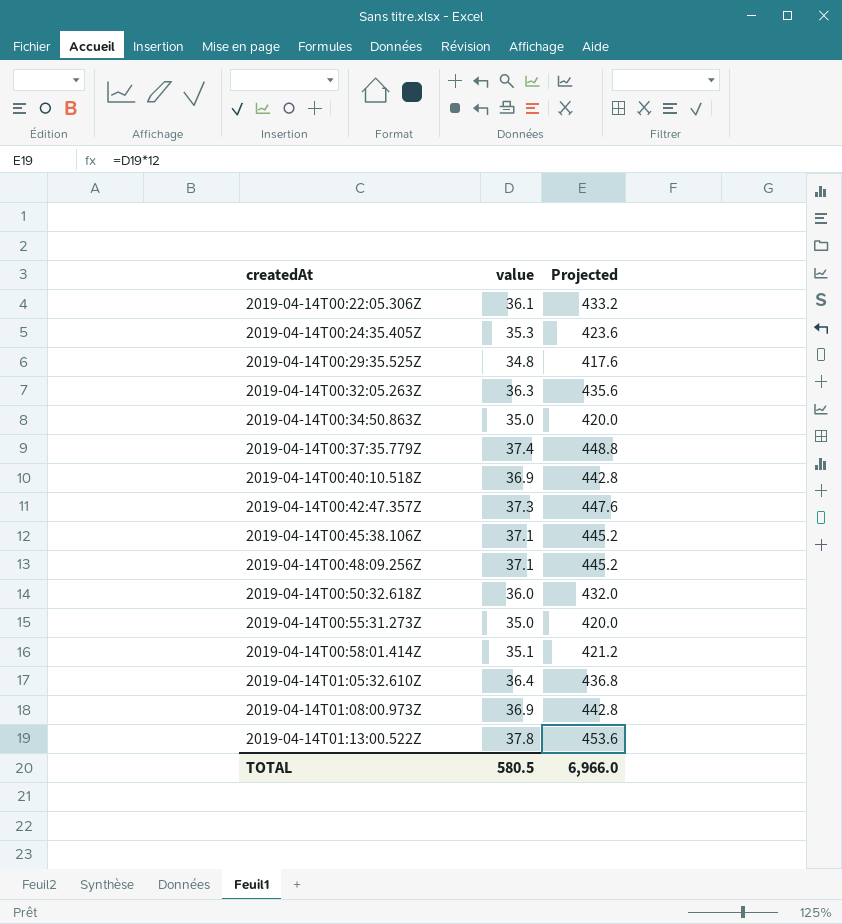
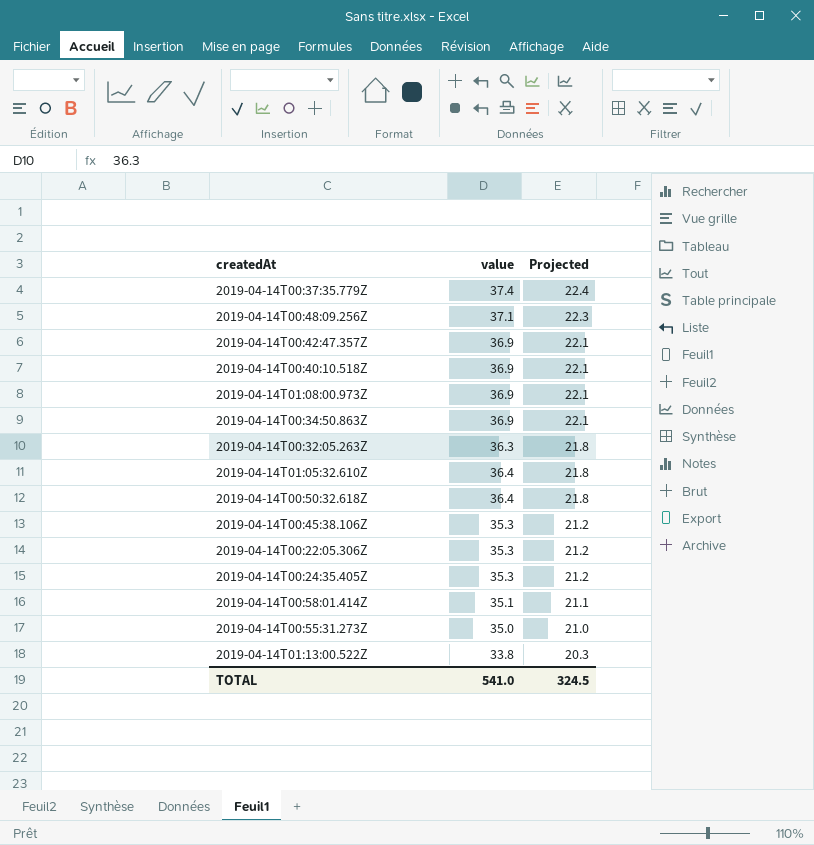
row order: createdAt ascending -> Projected descending
column Projected | formula: [value] * 12 -> [value] * 0.6
row 2019-04-14T00:29:35.525Z: 34.8 | 417.6 -> none
2019-04-14T00:42:47.357Z | value: 37.3 -> 36.9
2019-04-14T00:34:50.863Z | value: 35.0 -> 36.9
2019-04-14T00:50:32.618Z | value: 36.0 -> 36.4
2019-04-14T00:45:38.106Z | value: 37.1 -> 35.3
2019-04-14T00:22:05.306Z | value: 36.1 -> 35.3
2019-04-14T01:13:00.522Z | value: 37.8 -> 33.8
TOTAL | value: 580.5 -> 541.0
TOTAL | Projected: 6,966.0 -> 324.5

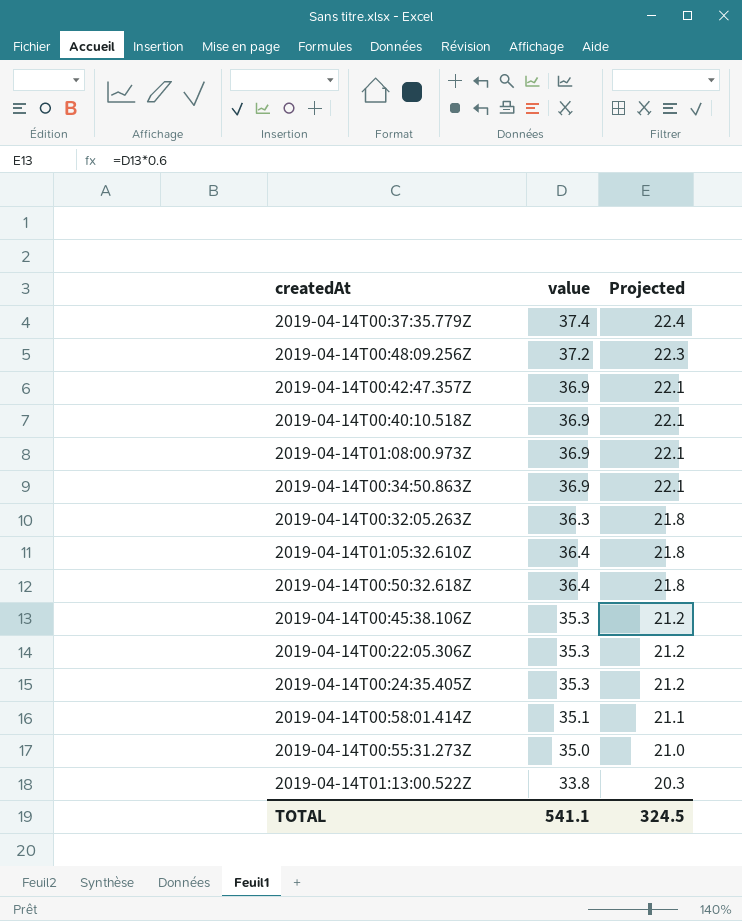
2019-04-14T00:48:09.256Z | value: 37.1 -> 37.2
TOTAL | value: 541.0 -> 541.1

